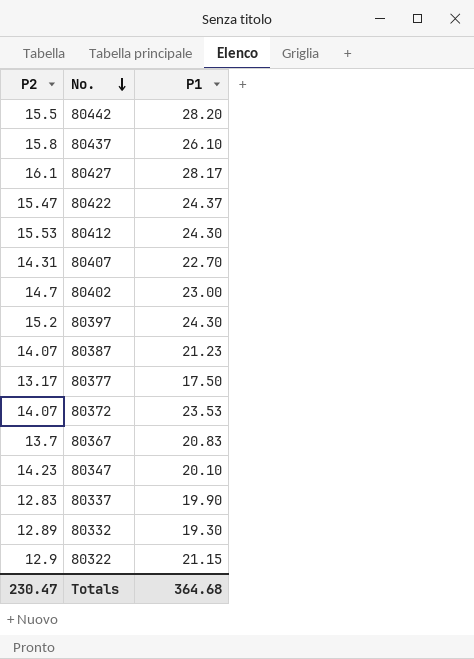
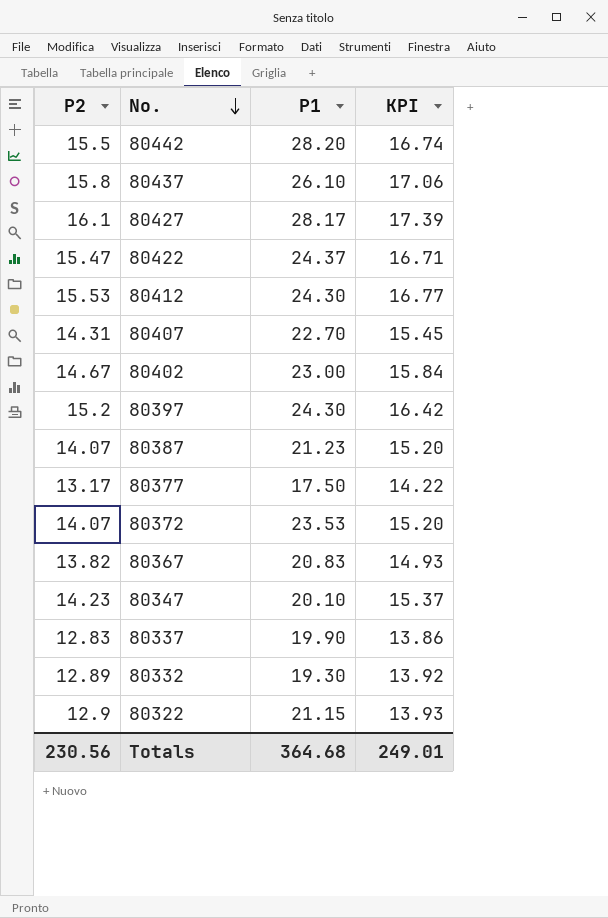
column KPI | formula: none -> [P2] * 1.08
80402 | P2: 14.7 -> 14.67
80367 | P2: 13.7 -> 13.82
Totals | P2: 230.47 -> 230.56

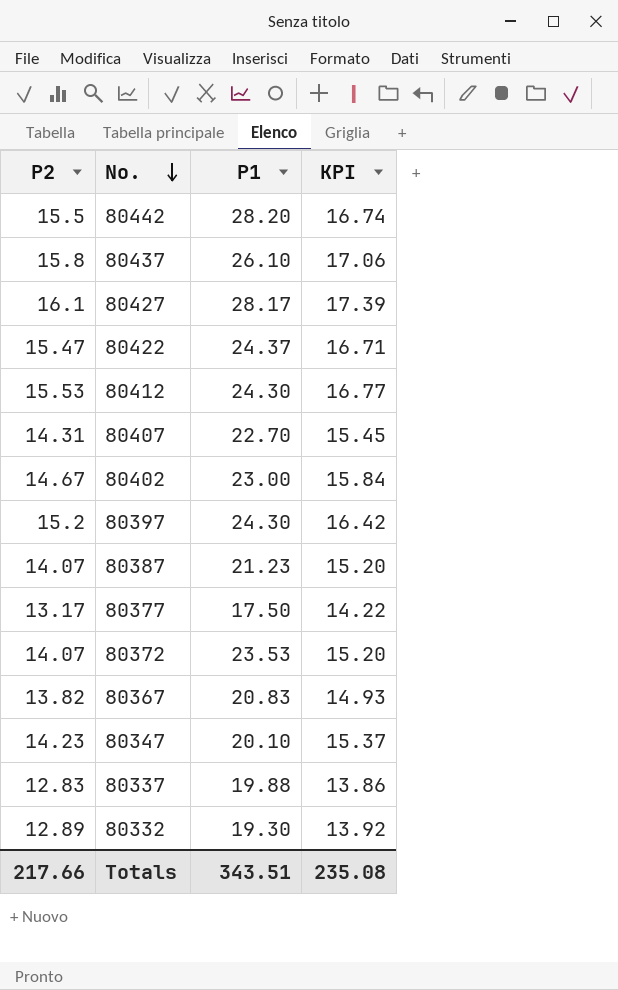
row 80322: 12.9 | 21.15 | 13.93 -> none
80337 | P1: 19.90 -> 19.88
Totals | P2: 230.56 -> 217.66
Totals | P1: 364.68 -> 343.51
Totals | KPI: 249.01 -> 235.08

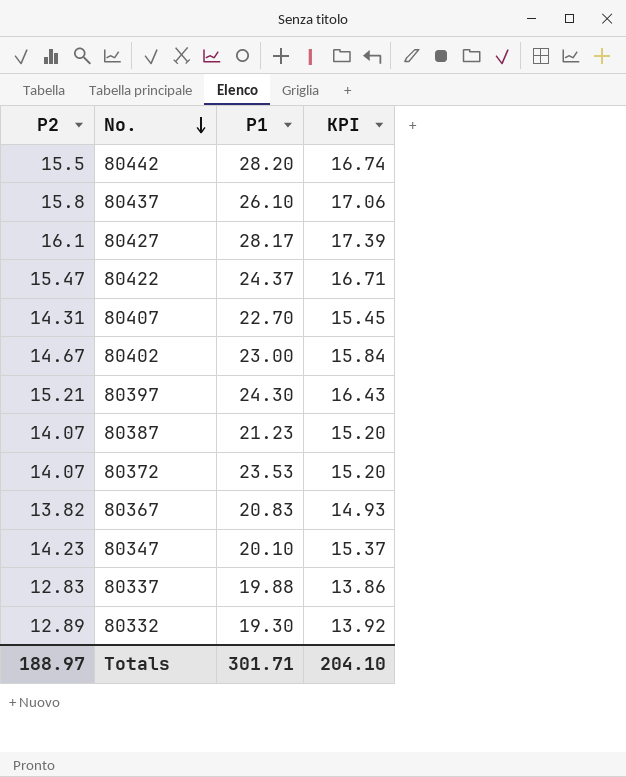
row 80412: 15.53 | 24.30 | 16.77 -> none
row 80377: 13.17 | 17.50 | 14.22 -> none
80397 | P2: 15.2 -> 15.21
80397 | KPI: 16.42 -> 16.43
Totals | P2: 217.66 -> 188.97
Totals | P1: 343.51 -> 301.71
Totals | KPI: 235.08 -> 204.10

